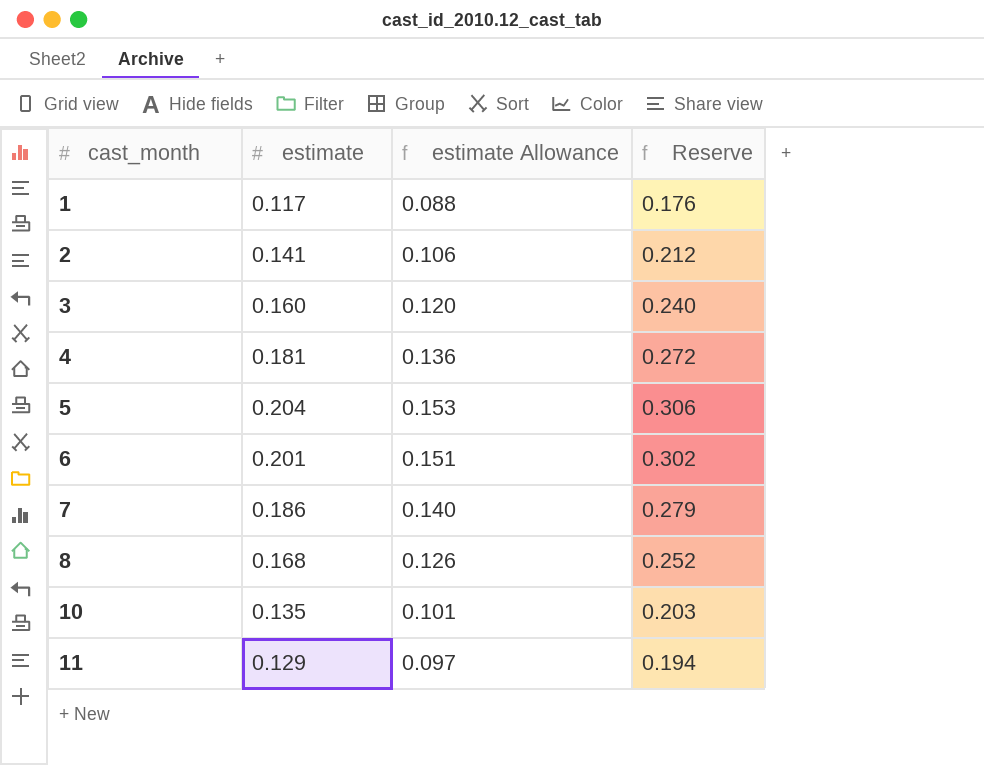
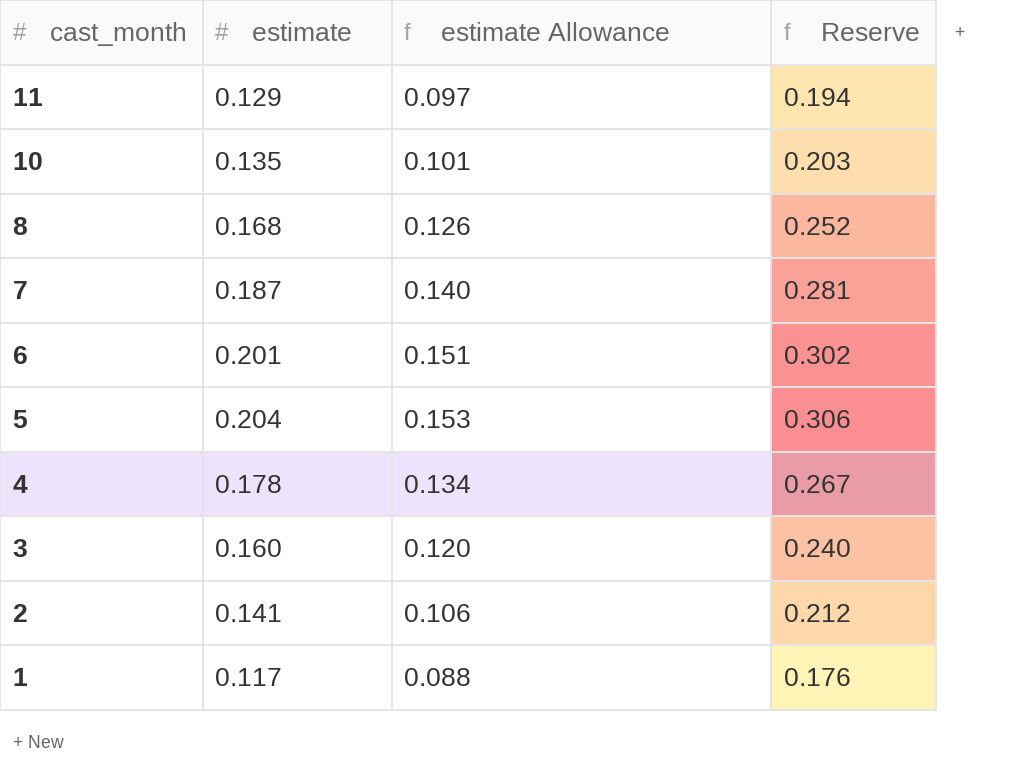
row order: cast_month ascending -> cast_month descending
7 | estimate: 0.186 -> 0.187
7 | Reserve: 0.279 -> 0.281
4 | estimate: 0.181 -> 0.178
4 | estimate Allowance: 0.136 -> 0.134
4 | Reserve: 0.272 -> 0.267

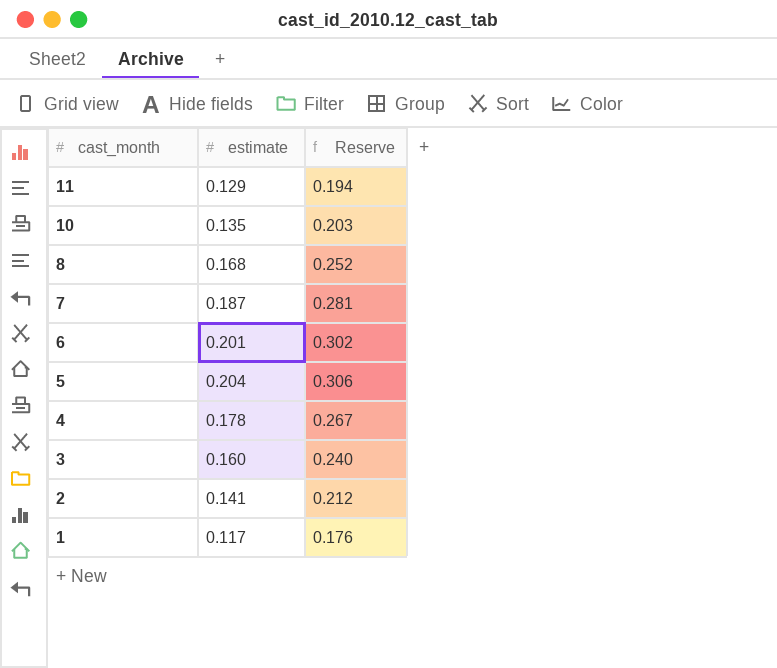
column estimate Allowance | formula: [estimate] * 0.75 -> none

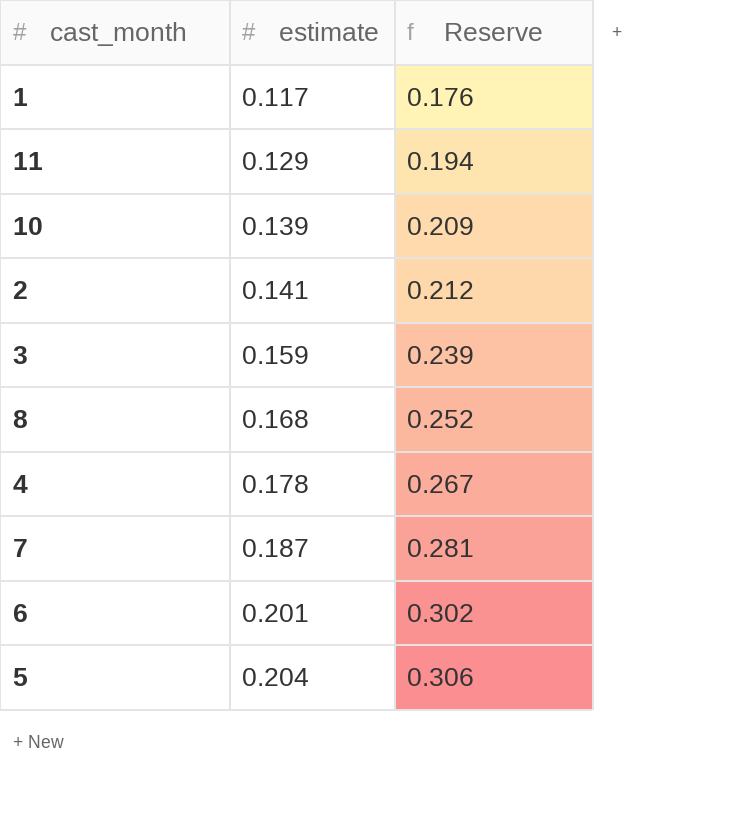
row order: cast_month descending -> estimate ascending
10 | estimate: 0.135 -> 0.139
10 | Reserve: 0.203 -> 0.209
3 | estimate: 0.160 -> 0.159
3 | Reserve: 0.240 -> 0.239

